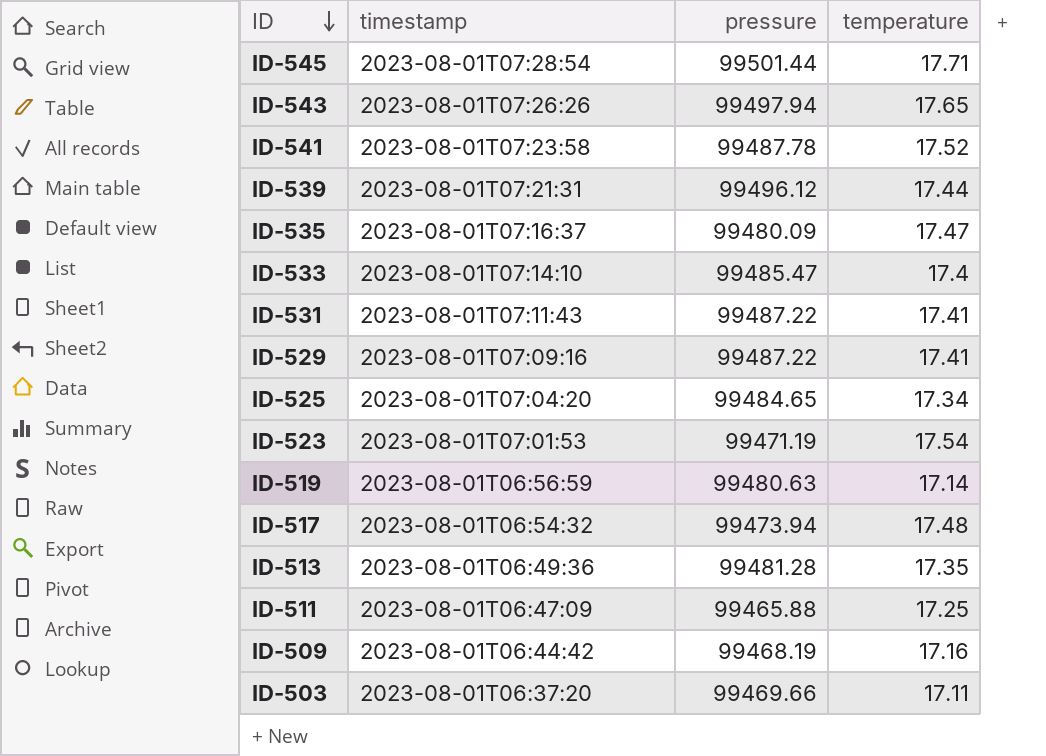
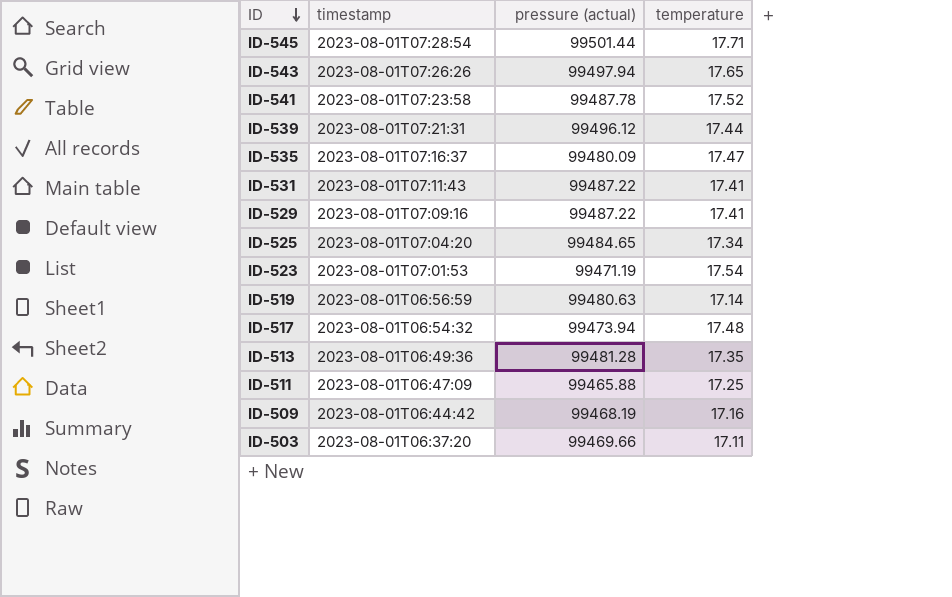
column name: pressure -> pressure (actual)
row ID-533: 2023-08-01T07:14:10 | 99485.47 | 17.4 -> none

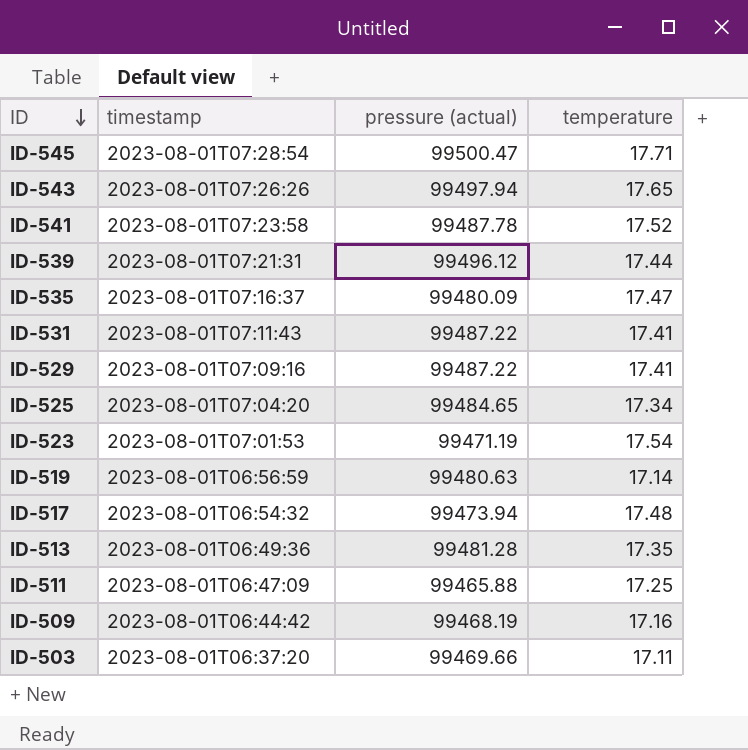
ID-545 | pressure (actual): 99501.44 -> 99500.47

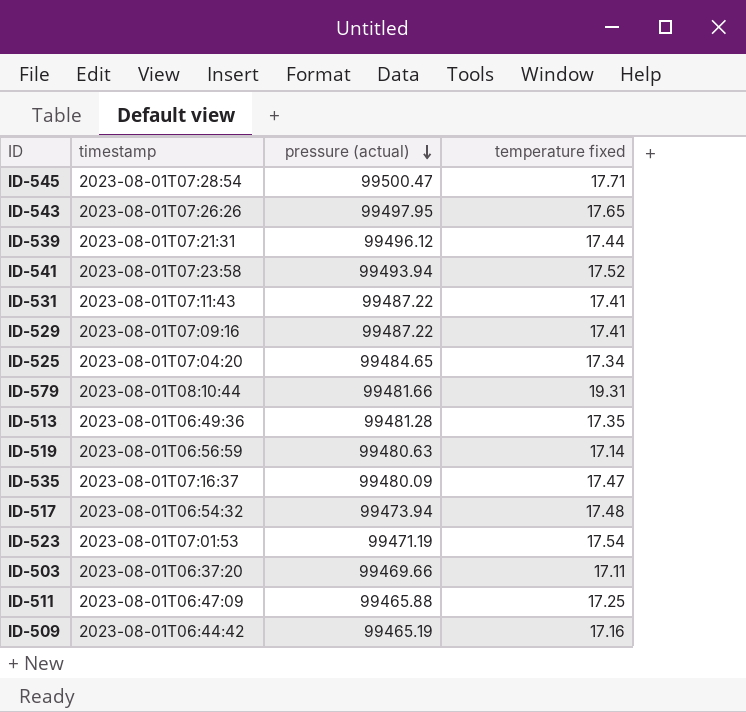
row order: ID descending -> pressure (actual) descending
column name: temperature -> temperature fixed
ID-543 | pressure (actual): 99497.94 -> 99497.95
ID-541 | pressure (actual): 99487.78 -> 99493.94
row ID-579: none -> 2023-08-01T08:10:44 | 99481.66 | 19.31
ID-509 | pressure (actual): 99468.19 -> 99465.19

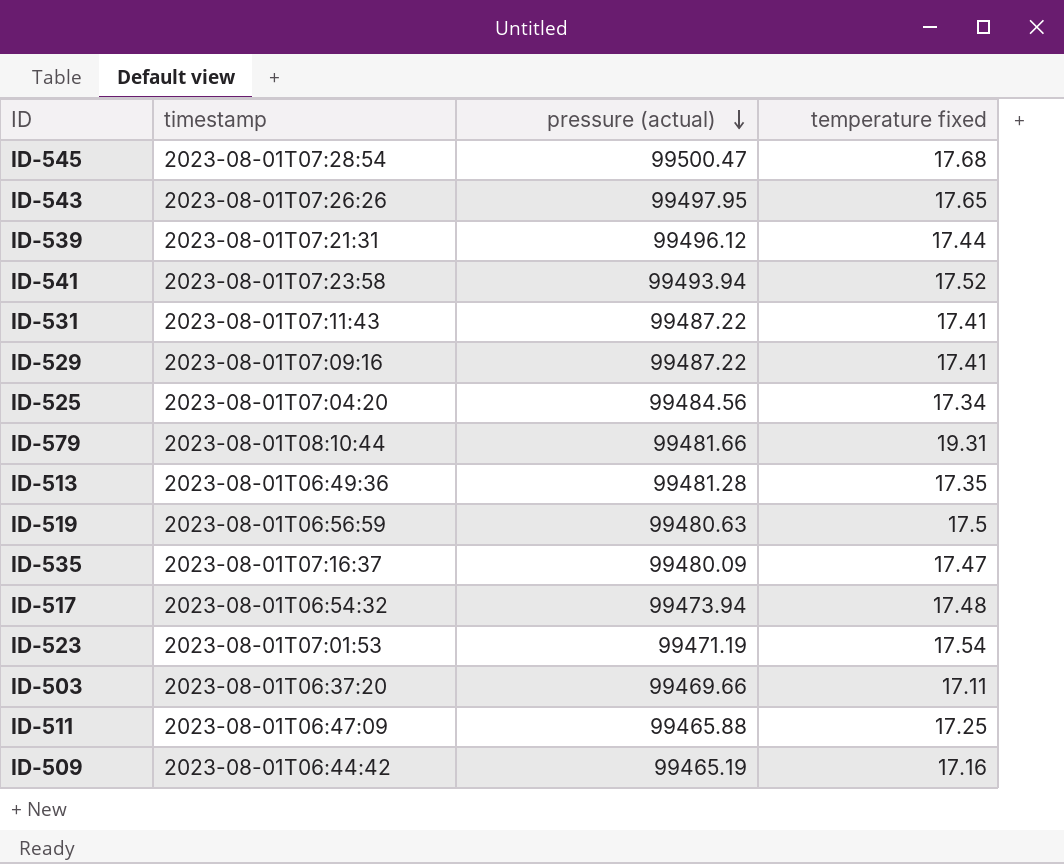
ID-545 | temperature fixed: 17.71 -> 17.68
ID-525 | pressure (actual): 99484.65 -> 99484.56
ID-519 | temperature fixed: 17.14 -> 17.5

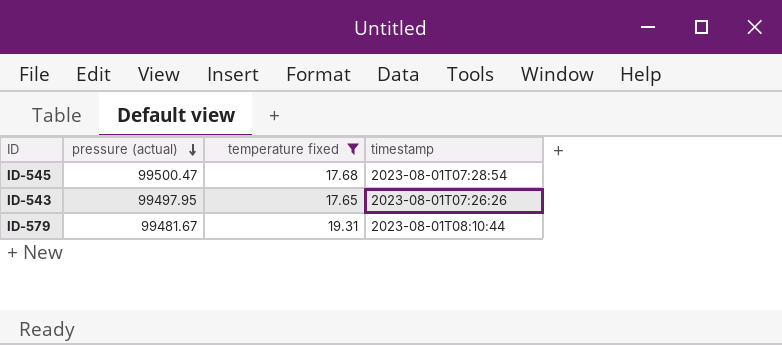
filter: none -> temperature fixed >= 17.65
column timestamp | position: 2 -> 4
ID-579 | pressure (actual): 99481.66 -> 99481.67

